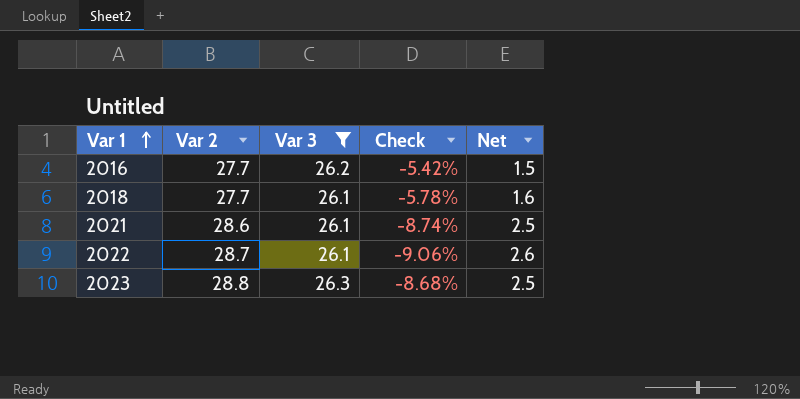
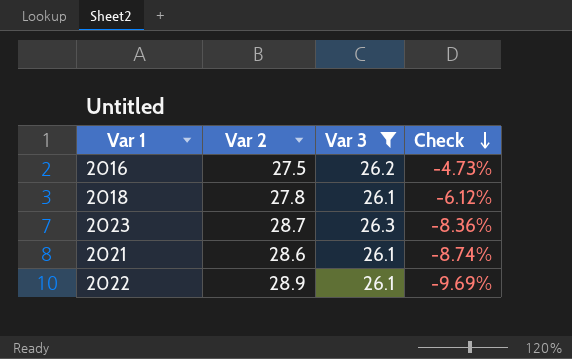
row order: Var 1 ascending -> Check descending
column Net | formula: [Var 2] - [Var 3] -> none
2016 | Var 2: 27.7 -> 27.5
2016 | Check: -5.42% -> -4.73%
2018 | Var 2: 27.7 -> 27.8
2018 | Check: -5.78% -> -6.12%
2023 | Var 2: 28.8 -> 28.7
2023 | Check: -8.68% -> -8.36%
2022 | Var 2: 28.7 -> 28.9
2022 | Check: -9.06% -> -9.69%

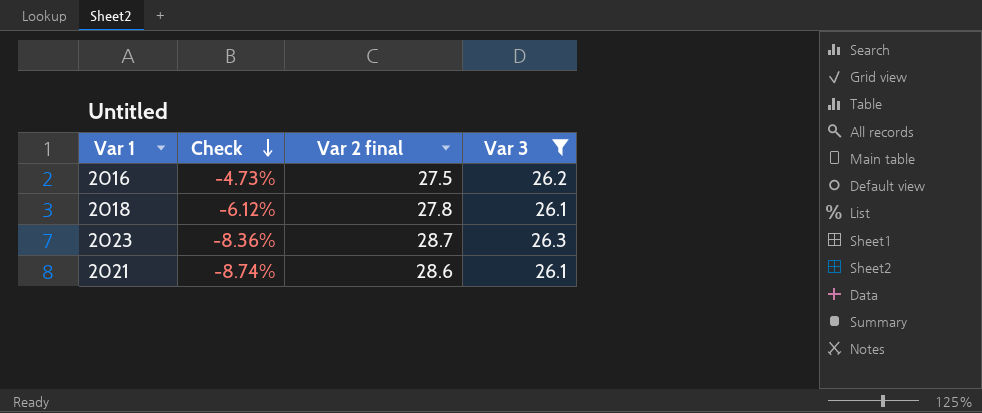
column Check | position: 4 -> 2
column name: Var 2 -> Var 2 final
row 2022: 28.9 | 26.1 | -9.69% -> none

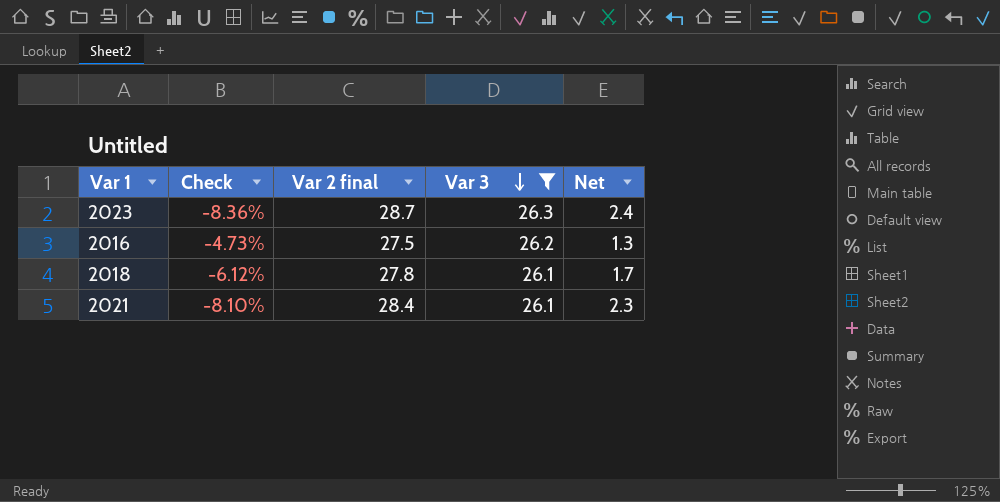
row order: Check descending -> Var 3 descending
column Net | formula: none -> [Var 2 final] - [Var 3]
2021 | Check: -8.74% -> -8.10%
2021 | Var 2 final: 28.6 -> 28.4

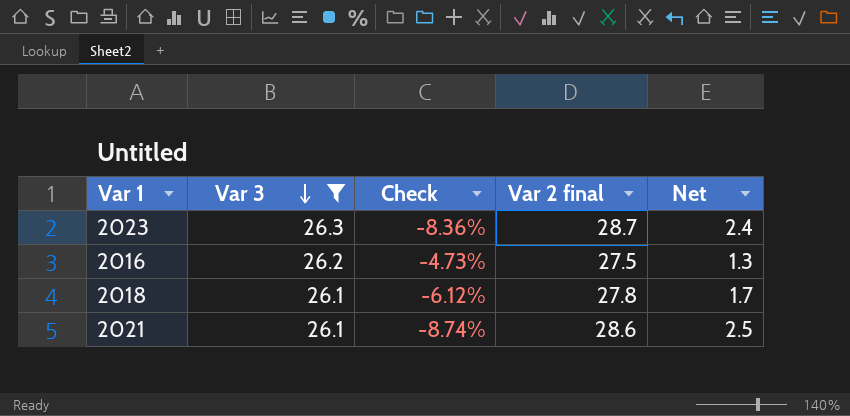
column Var 3 | position: 4 -> 2
2021 | Check: -8.10% -> -8.74%
2021 | Var 2 final: 28.4 -> 28.6
2021 | Net: 2.3 -> 2.5

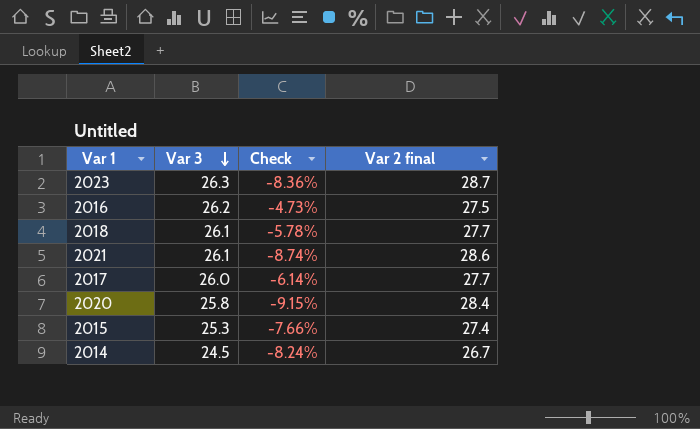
filter: Var 3 >= 26.1 -> none
column Net | formula: [Var 2 final] - [Var 3] -> none
2018 | Check: -6.12% -> -5.78%
2018 | Var 2 final: 27.8 -> 27.7

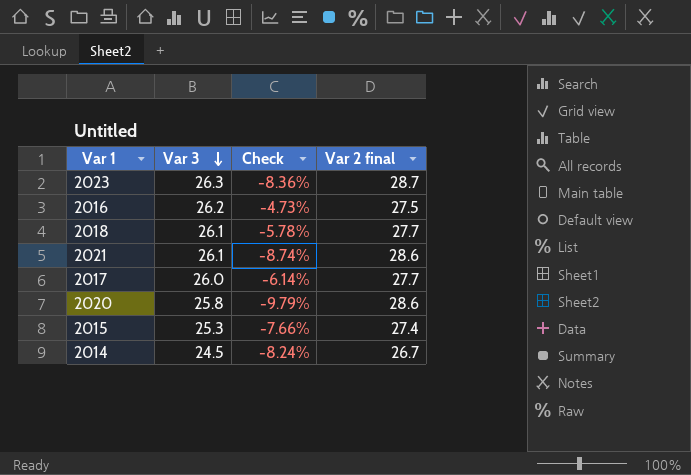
2020 | Check: -9.15% -> -9.79%
2020 | Var 2 final: 28.4 -> 28.6

